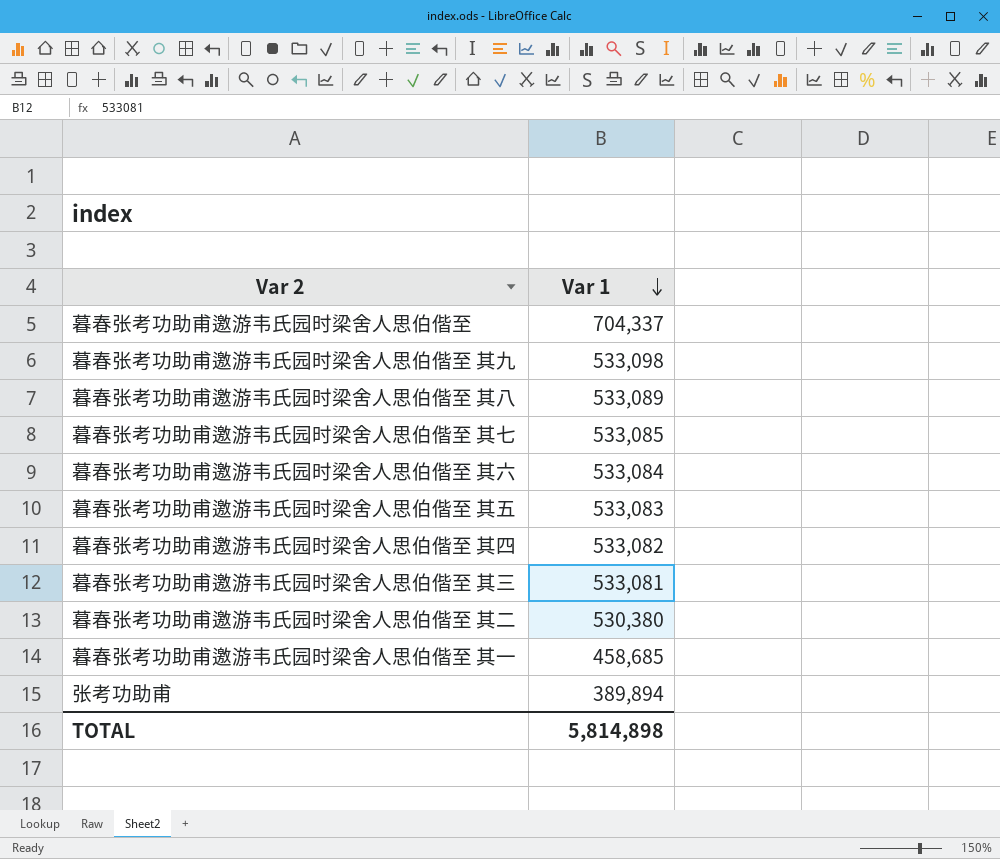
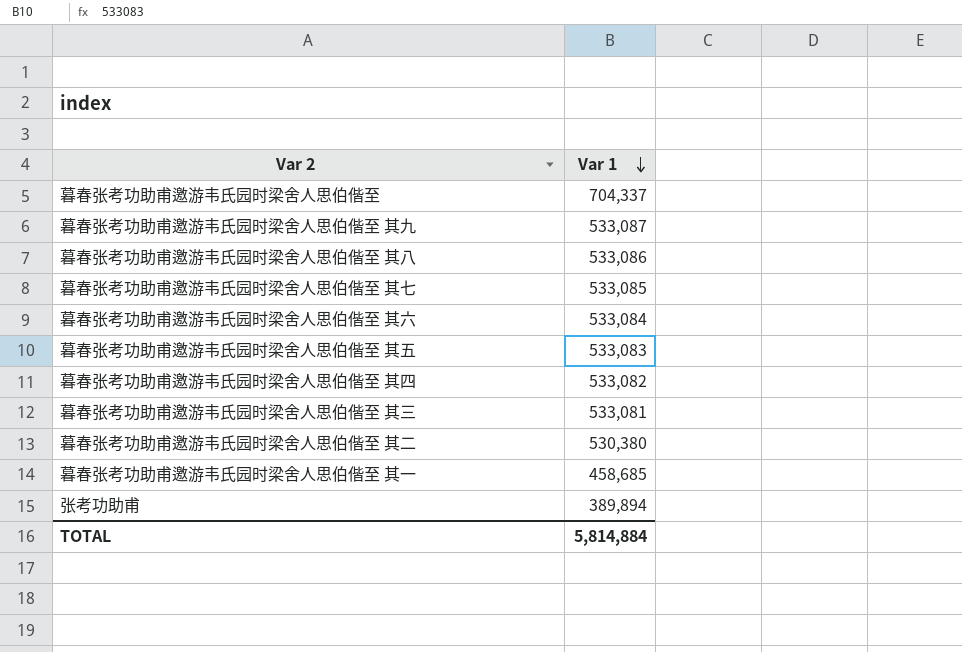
暮春张考功助甫邀游韦氏园时梁舍人思伯偕至 其九 | Var 1: 533,098 -> 533,087
暮春张考功助甫邀游韦氏园时梁舍人思伯偕至 其八 | Var 1: 533,089 -> 533,086
TOTAL | Var 1: 5,814,898 -> 5,814,884

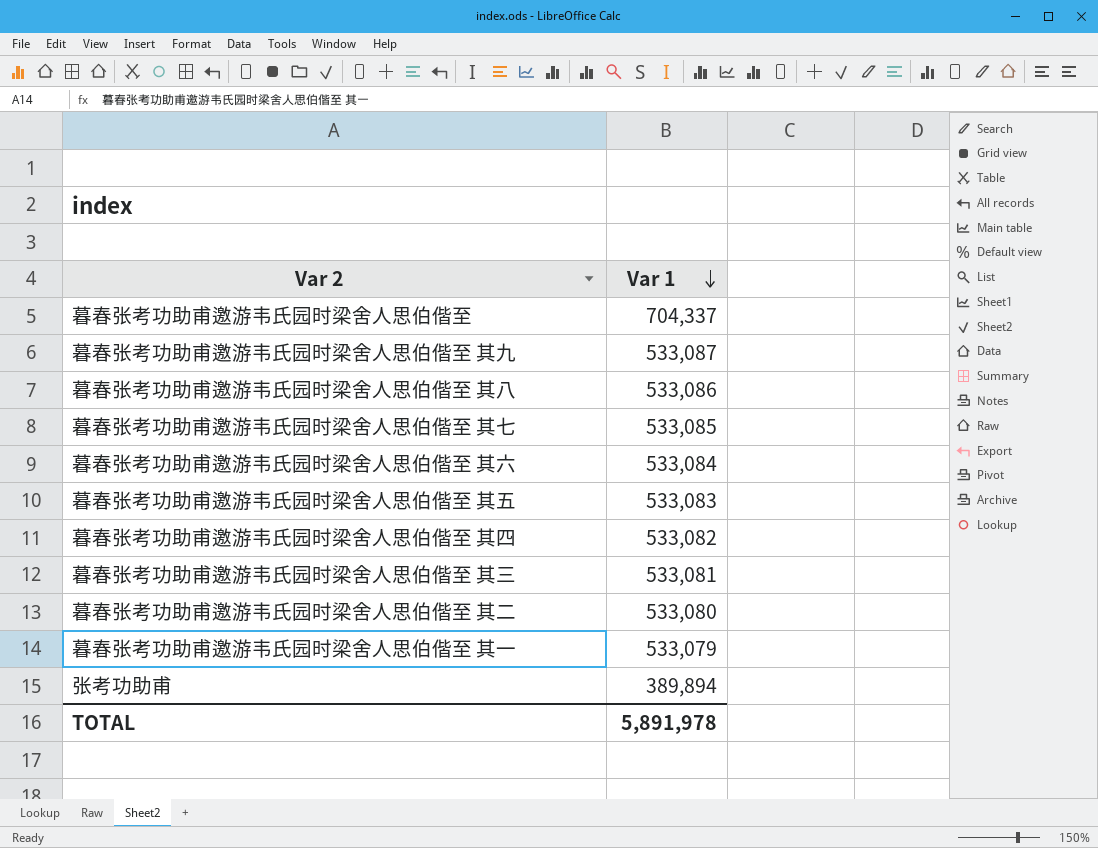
暮春张考功助甫邀游韦氏园时梁舍人思伯偕至 其二 | Var 1: 530,380 -> 533,080
暮春张考功助甫邀游韦氏园时梁舍人思伯偕至 其一 | Var 1: 458,685 -> 533,079
TOTAL | Var 1: 5,814,884 -> 5,891,978

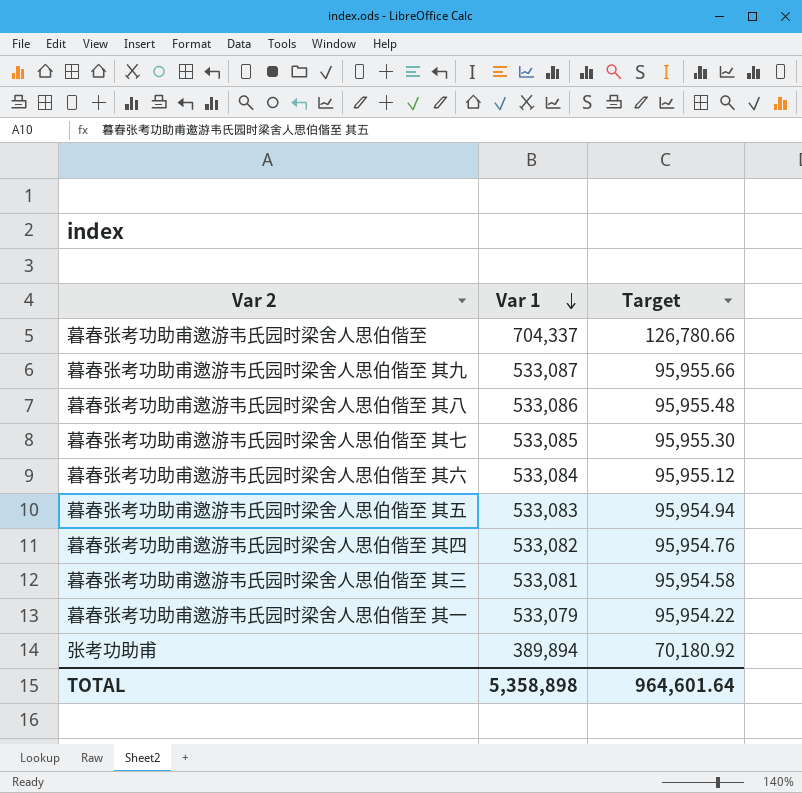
column Target | formula: none -> [Var 1] * 0.18
row 暮春张考功助甫邀游韦氏园时梁舍人思伯偕至 其二: 533,080 -> none
TOTAL | Var 1: 5,891,978 -> 5,358,898

